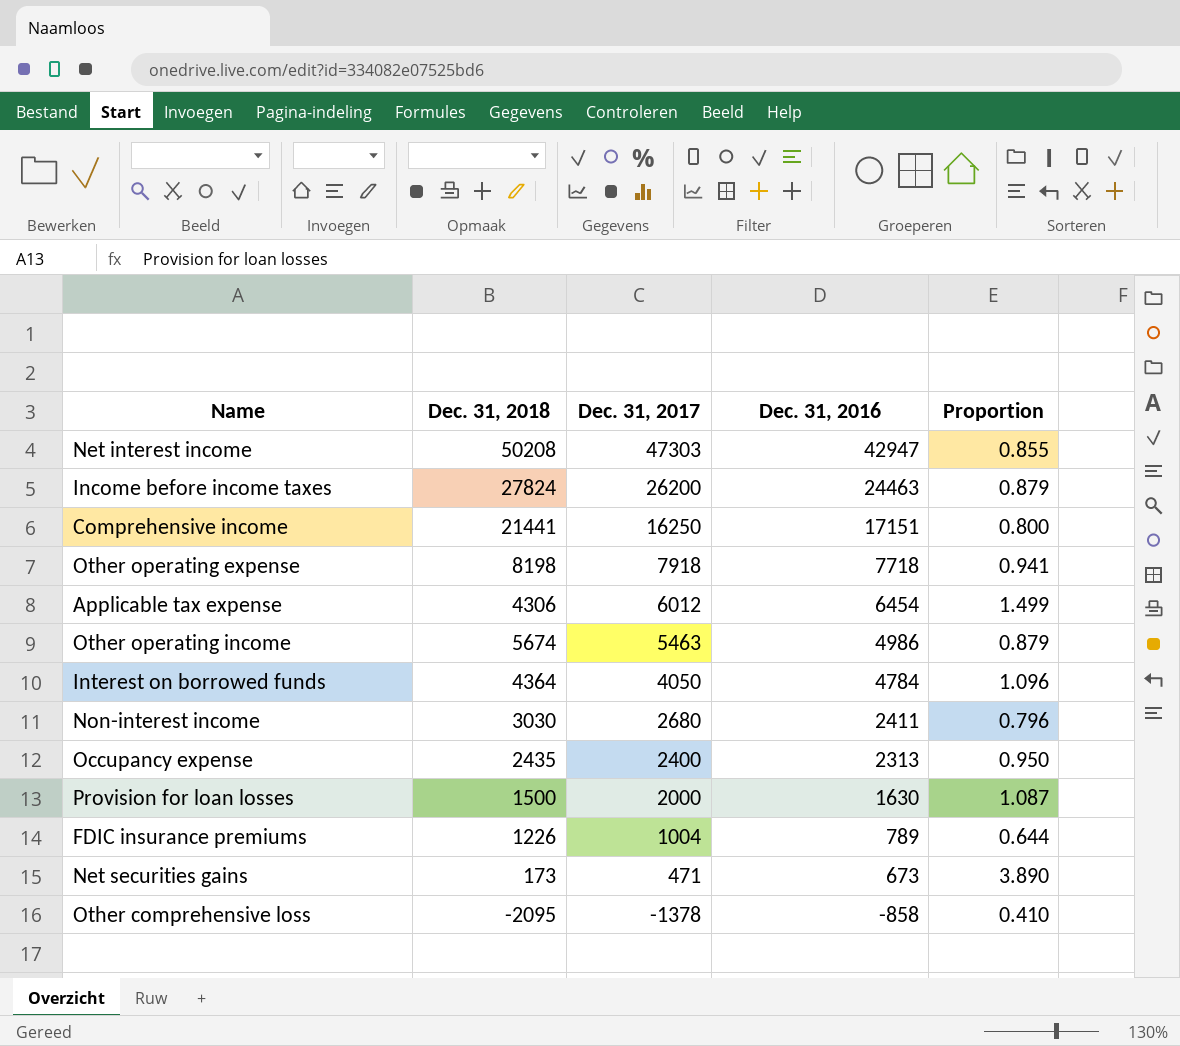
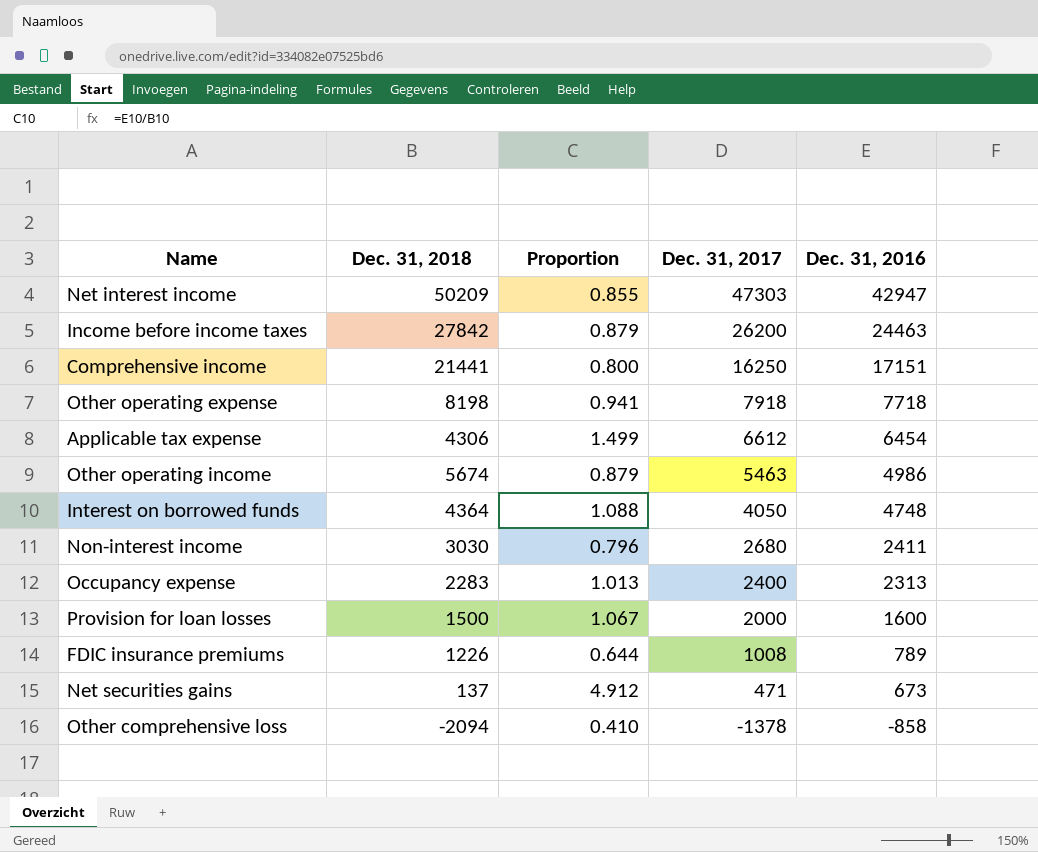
column Proportion | position: 5 -> 3
Net interest income | Dec. 31, 2018: 50208 -> 50209
Income before income taxes | Dec. 31, 2018: 27824 -> 27842
Applicable tax expense | Dec. 31, 2017: 6012 -> 6612
Interest on borrowed funds | Proportion: 1.096 -> 1.088
Interest on borrowed funds | Dec. 31, 2016: 4784 -> 4748
Occupancy expense | Dec. 31, 2018: 2435 -> 2283
Occupancy expense | Proportion: 0.950 -> 1.013
Provision for loan losses | Proportion: 1.087 -> 1.067
Provision for loan losses | Dec. 31, 2016: 1630 -> 1600
FDIC insurance premiums | Dec. 31, 2017: 1004 -> 1008
Net securities gains | Dec. 31, 2018: 173 -> 137
Net securities gains | Proportion: 3.890 -> 4.912
Other comprehensive loss | Dec. 31, 2018: -2095 -> -2094

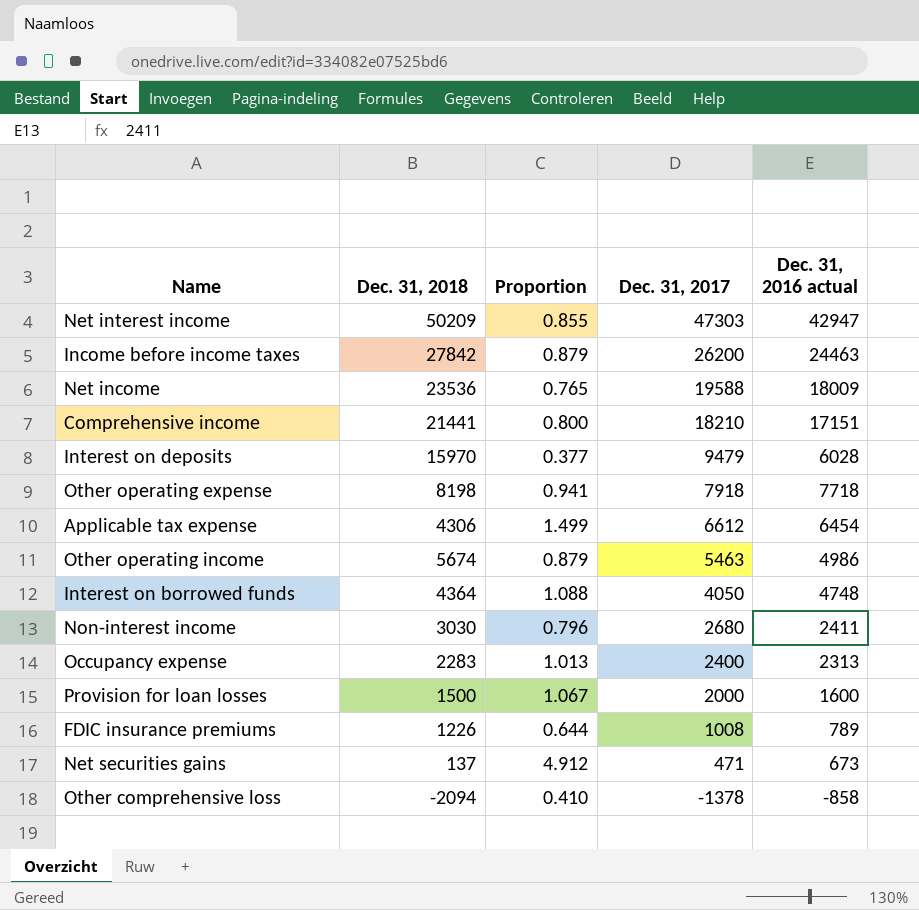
column name: Dec. 31, 2016 -> Dec. 31, 2016 actual
row Net income: none -> 23536 | 0.765 | 19588 | 18009
Comprehensive income | Dec. 31, 2017: 16250 -> 18210
row Interest on deposits: none -> 15970 | 0.377 | 9479 | 6028

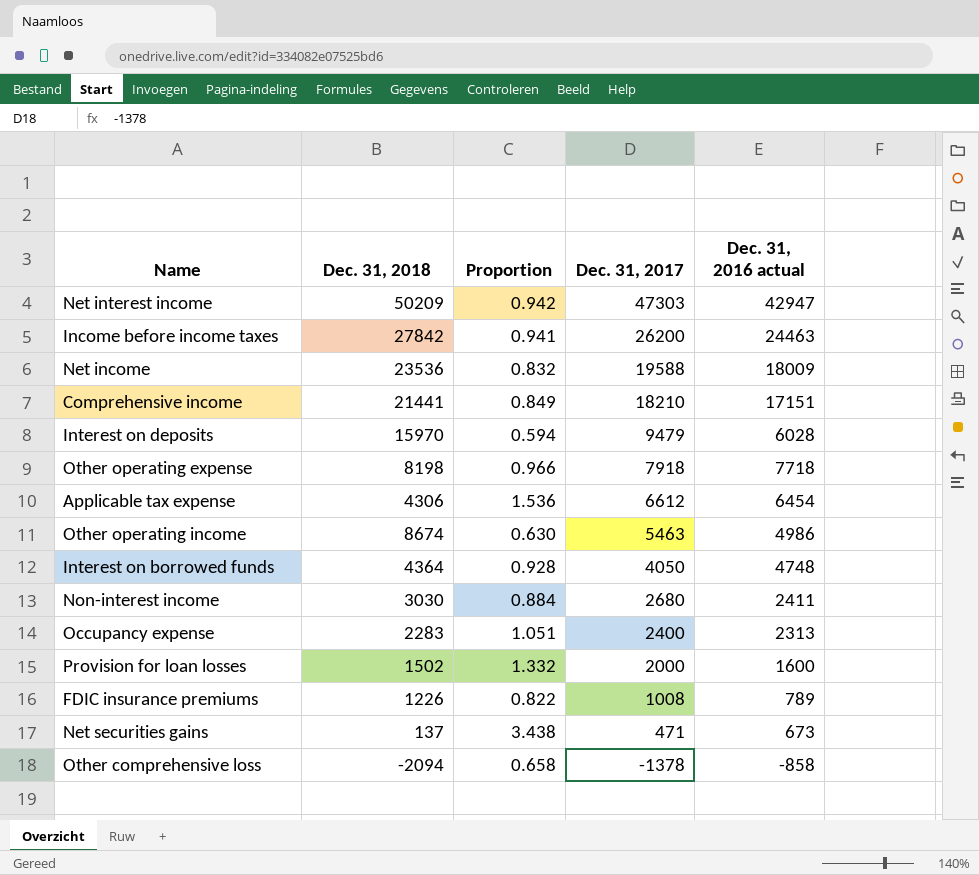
column Proportion | formula: [Dec. 31, 2016 actual] / [Dec. 31, 2018] -> [Dec. 31, 2017] / [Dec. 31, 2018]
Other operating income | Dec. 31, 2018: 5674 -> 8674
Provision for loan losses | Dec. 31, 2018: 1500 -> 1502

